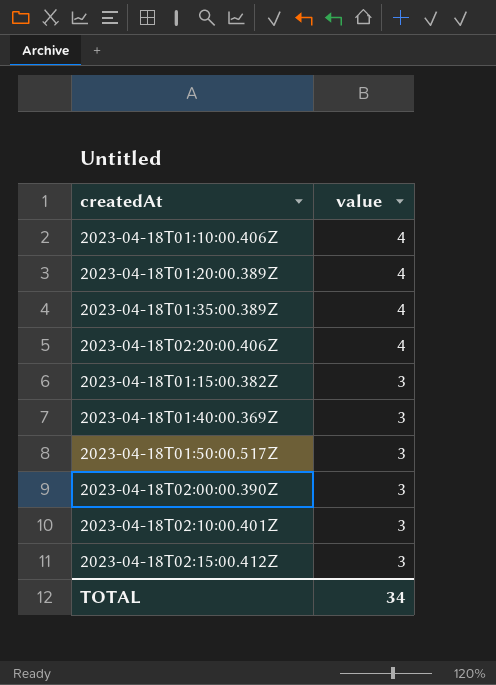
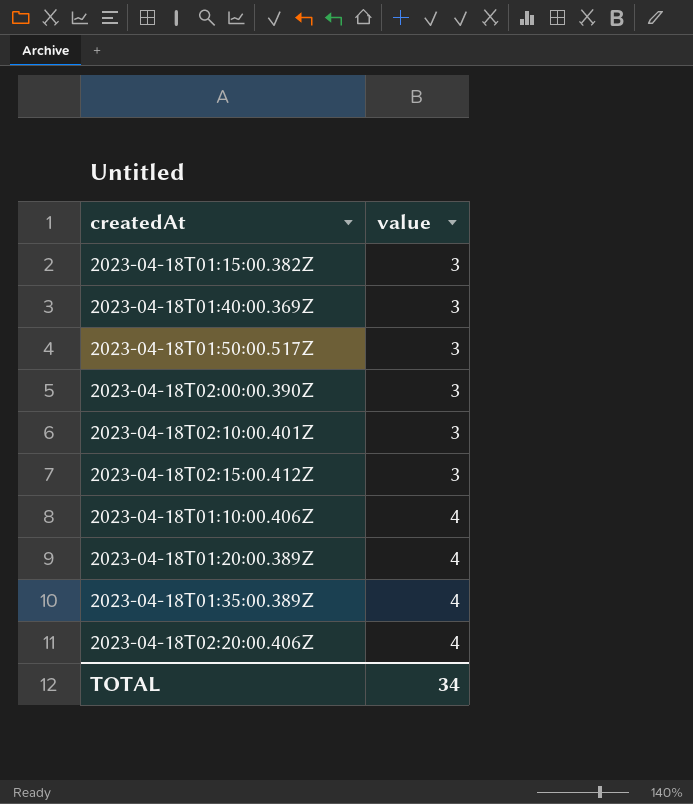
row order: value descending -> value ascending

